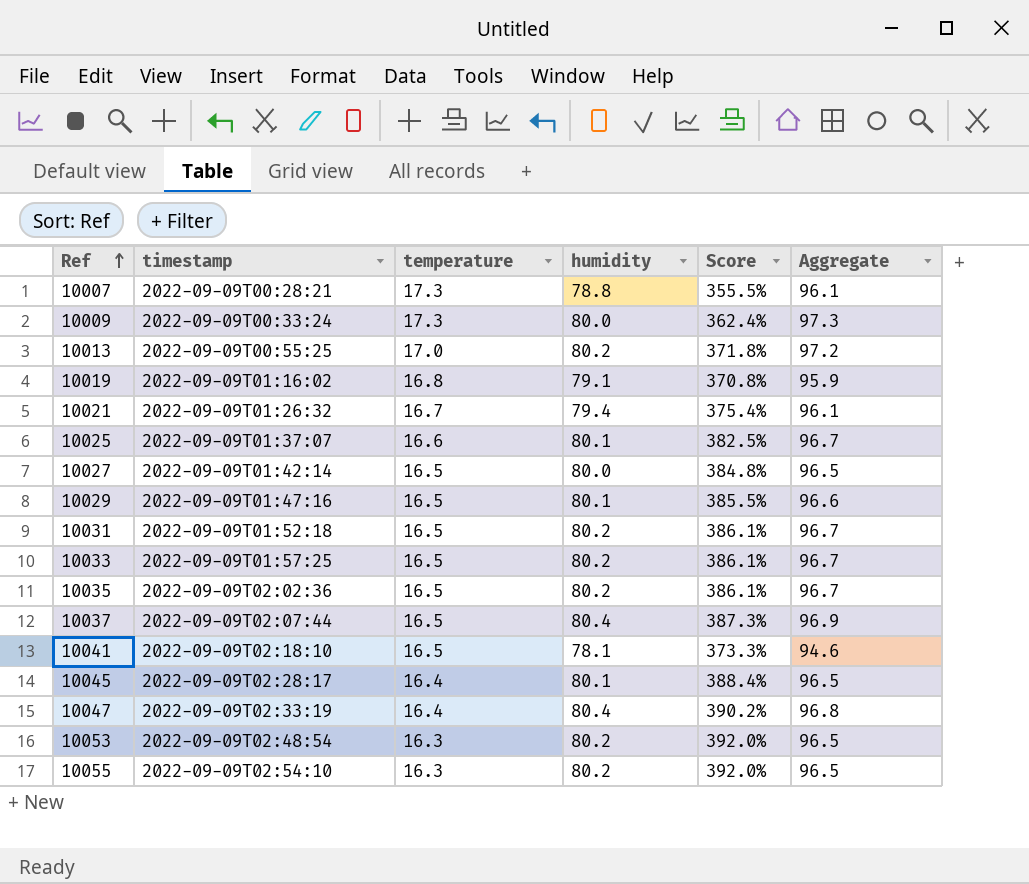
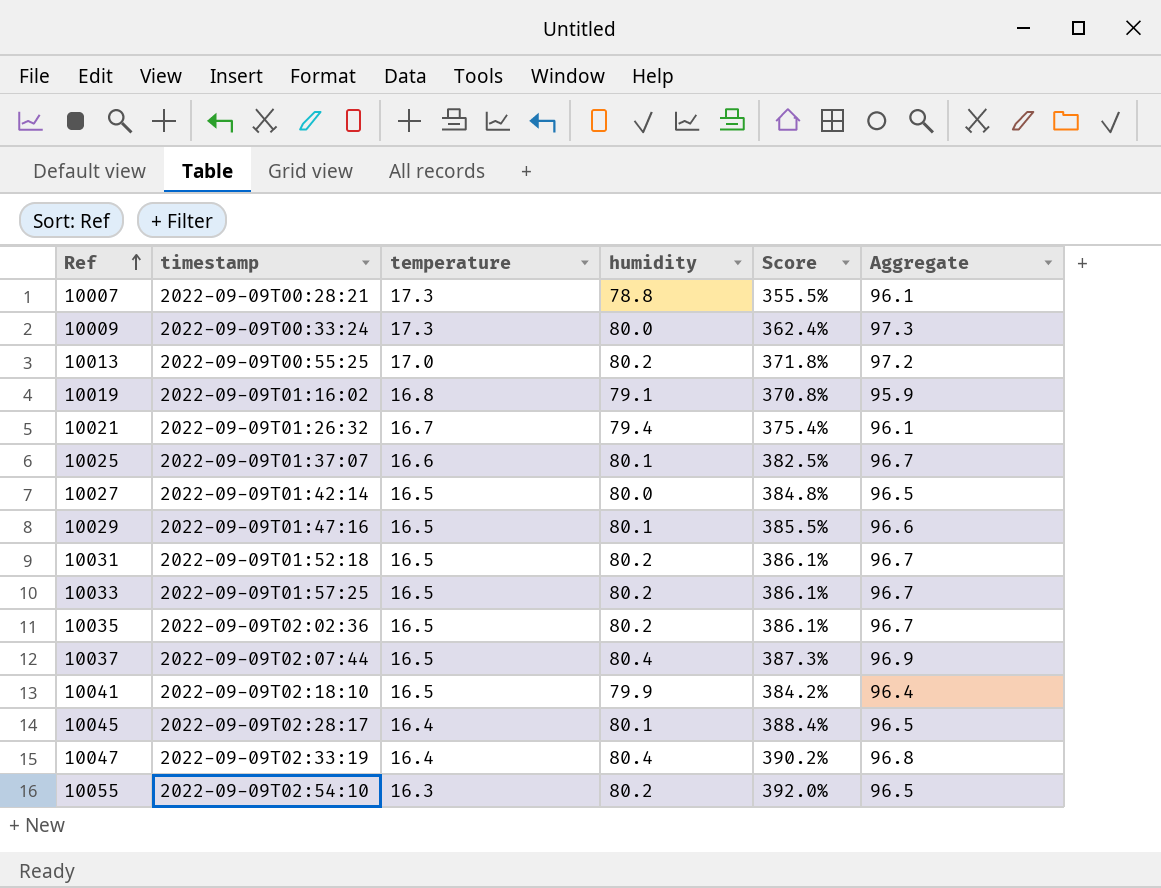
row 10053: 2022-09-09T02:48:54 | 16.3 | 80.2 | 392.0% | 96.5 -> none
10041 | humidity: 78.1 -> 79.9
10041 | Score: 373.3% -> 384.2%
10041 | Aggregate: 94.6 -> 96.4

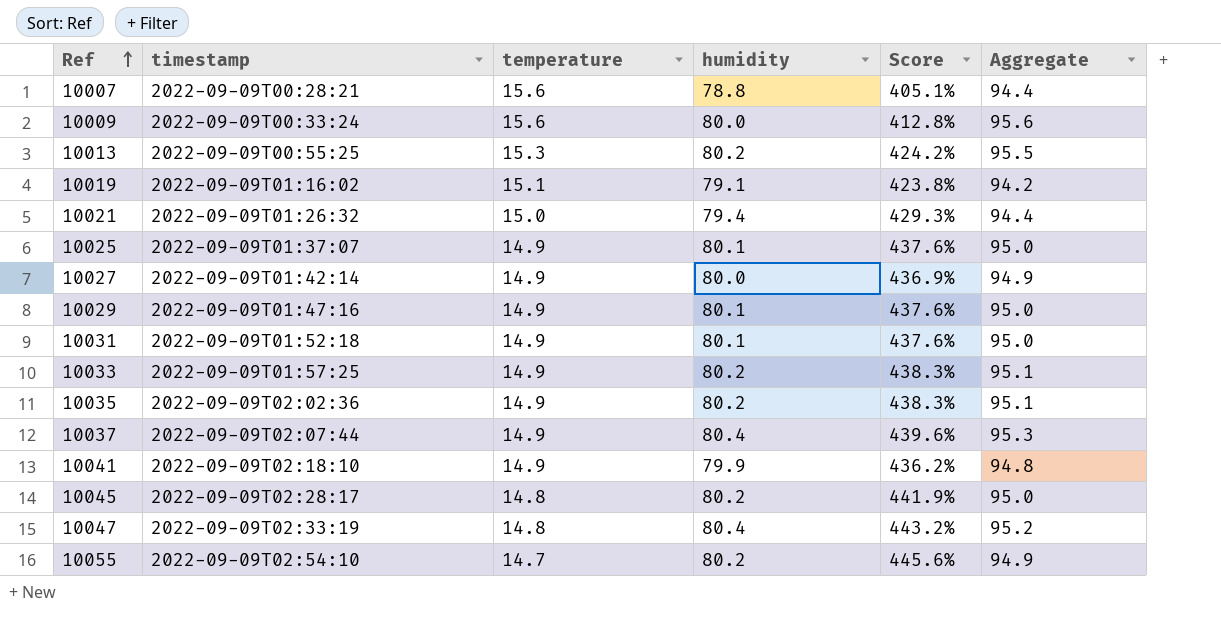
10007 | temperature: 17.3 -> 15.6
10007 | Score: 355.5% -> 405.1%
10007 | Aggregate: 96.1 -> 94.4
10009 | temperature: 17.3 -> 15.6
10009 | Score: 362.4% -> 412.8%
10009 | Aggregate: 97.3 -> 95.6
10013 | temperature: 17.0 -> 15.3
10013 | Score: 371.8% -> 424.2%
10013 | Aggregate: 97.2 -> 95.5
10019 | temperature: 16.8 -> 15.1
10019 | Score: 370.8% -> 423.8%
10019 | Aggregate: 95.9 -> 94.2
10021 | temperature: 16.7 -> 15.0
10021 | Score: 375.4% -> 429.3%
10021 | Aggregate: 96.1 -> 94.4
10025 | temperature: 16.6 -> 14.9
10025 | Score: 382.5% -> 437.6%
10025 | Aggregate: 96.7 -> 95.0
10027 | temperature: 16.5 -> 14.9
10027 | Score: 384.8% -> 436.9%
10027 | Aggregate: 96.5 -> 94.9
10029 | temperature: 16.5 -> 14.9
10029 | Score: 385.5% -> 437.6%
10029 | Aggregate: 96.6 -> 95.0
10031 | temperature: 16.5 -> 14.9
10031 | humidity: 80.2 -> 80.1
10031 | Score: 386.1% -> 437.6%
10031 | Aggregate: 96.7 -> 95.0
10033 | temperature: 16.5 -> 14.9
10033 | Score: 386.1% -> 438.3%
10033 | Aggregate: 96.7 -> 95.1
10035 | temperature: 16.5 -> 14.9
10035 | Score: 386.1% -> 438.3%
10035 | Aggregate: 96.7 -> 95.1
10037 | temperature: 16.5 -> 14.9
10037 | Score: 387.3% -> 439.6%
10037 | Aggregate: 96.9 -> 95.3
10041 | temperature: 16.5 -> 14.9
10041 | Score: 384.2% -> 436.2%
10041 | Aggregate: 96.4 -> 94.8
10045 | temperature: 16.4 -> 14.8
10045 | humidity: 80.1 -> 80.2
10045 | Score: 388.4% -> 441.9%
10045 | Aggregate: 96.5 -> 95.0
10047 | temperature: 16.4 -> 14.8
10047 | Score: 390.2% -> 443.2%
10047 | Aggregate: 96.8 -> 95.2
10055 | temperature: 16.3 -> 14.7
10055 | Score: 392.0% -> 445.6%
10055 | Aggregate: 96.5 -> 94.9

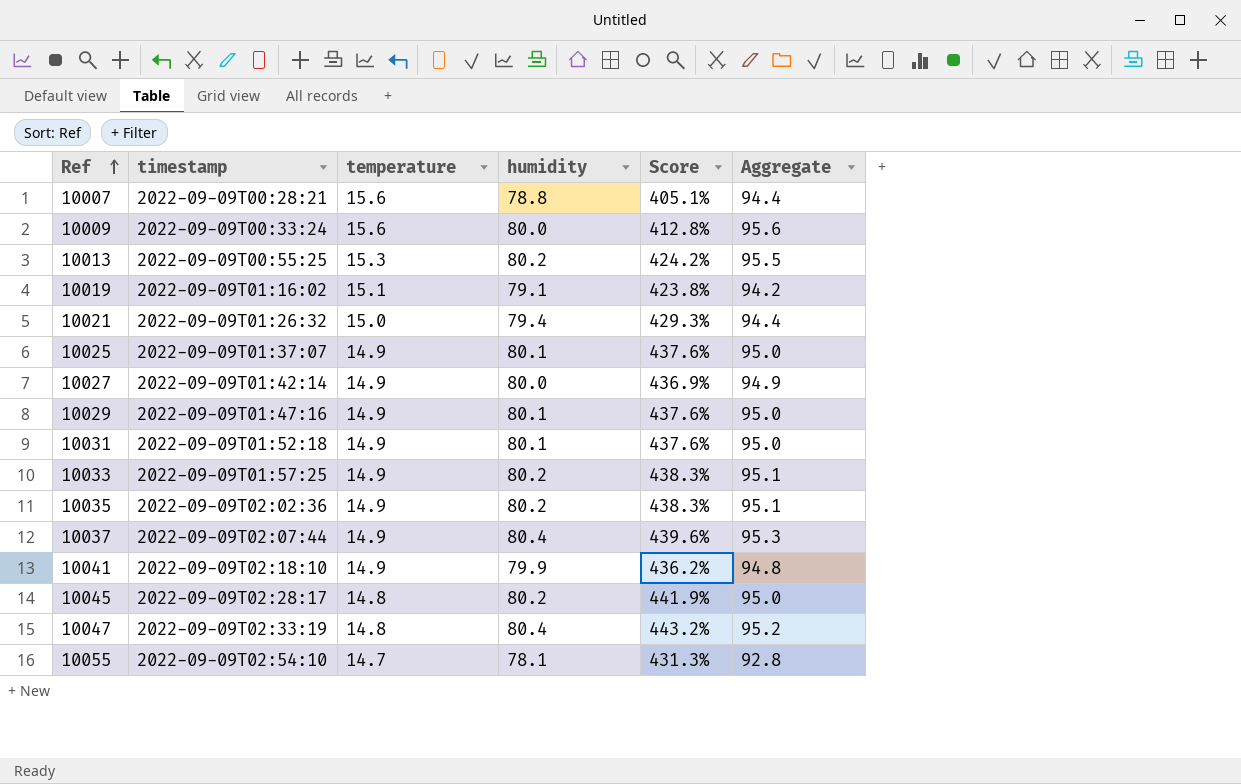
10055 | humidity: 80.2 -> 78.1
10055 | Score: 445.6% -> 431.3%
10055 | Aggregate: 94.9 -> 92.8

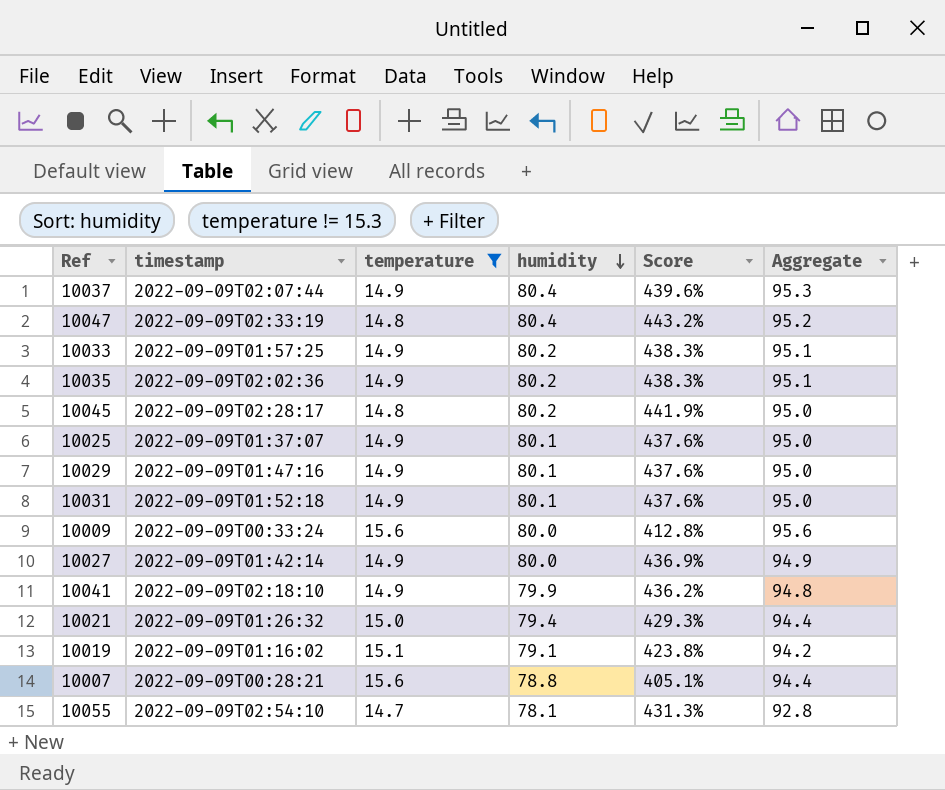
filter: none -> temperature != 15.3
row order: Ref ascending -> humidity descending

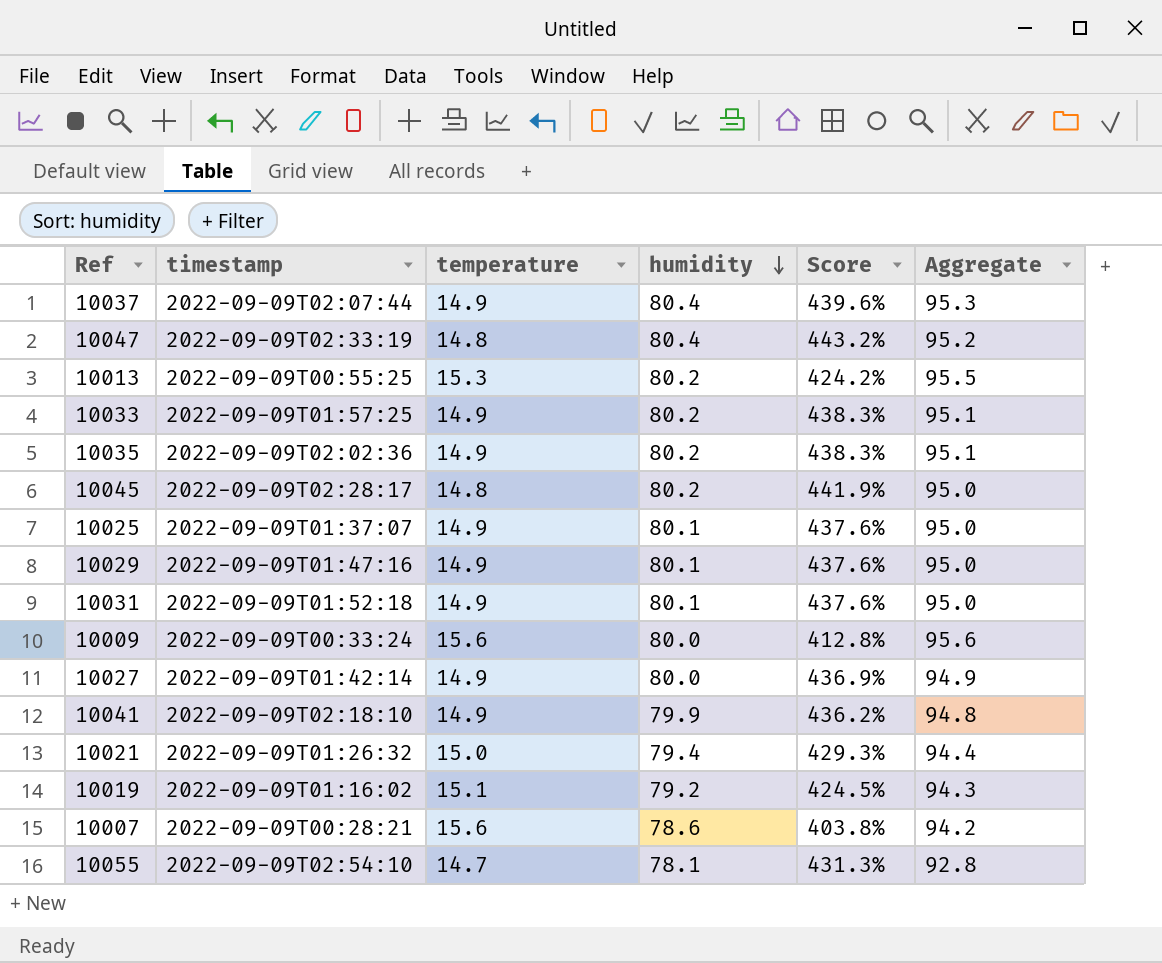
filter: temperature != 15.3 -> none
10019 | humidity: 79.1 -> 79.2
10019 | Score: 423.8% -> 424.5%
10019 | Aggregate: 94.2 -> 94.3
10007 | humidity: 78.8 -> 78.6
10007 | Score: 405.1% -> 403.8%
10007 | Aggregate: 94.4 -> 94.2

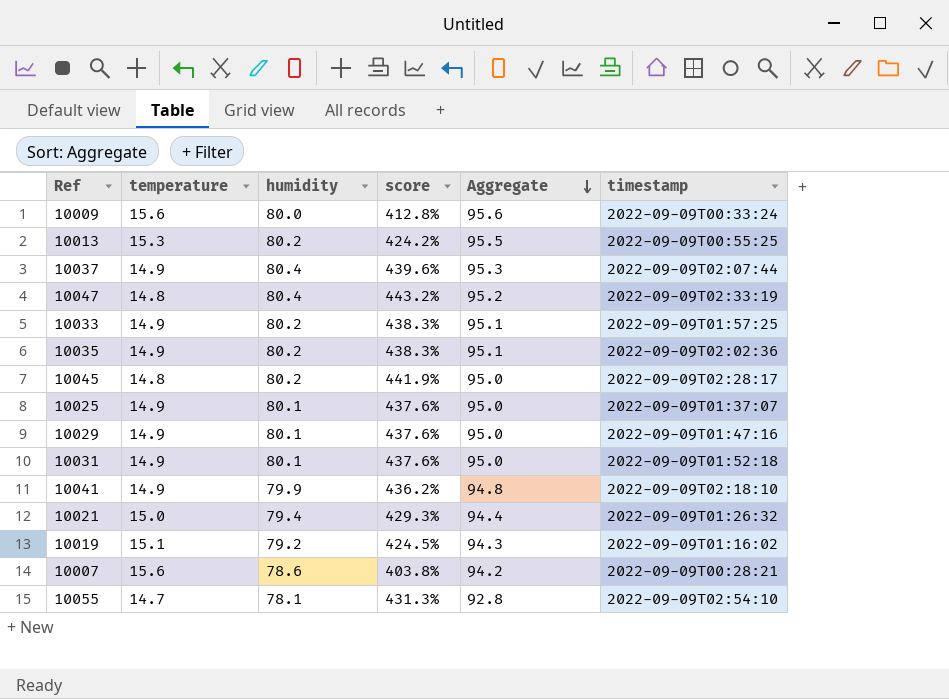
row order: humidity descending -> Aggregate descending
column name: Score -> score
column timestamp | position: 2 -> 6
row 10027: 2022-09-09T01:42:14 | 14.9 | 80.0 | 436.9% | 94.9 -> none

